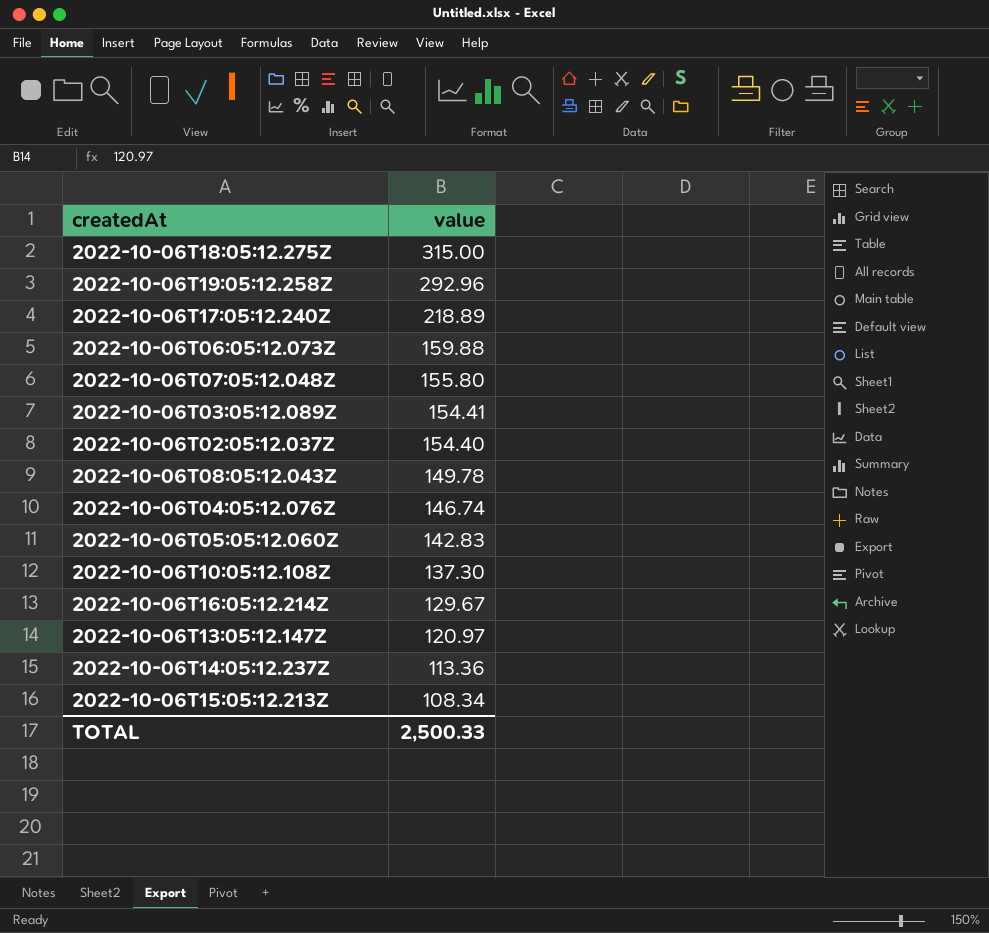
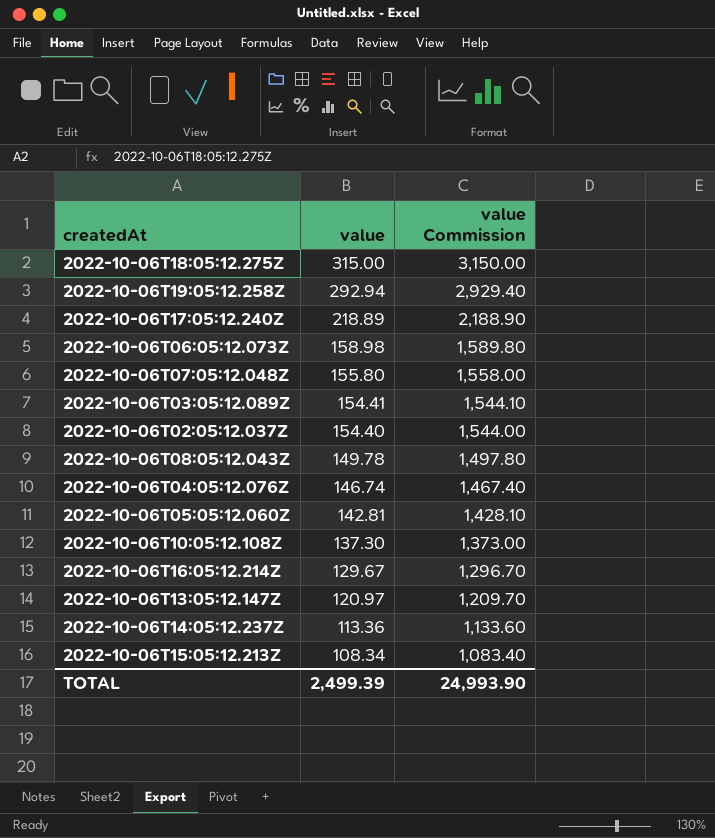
column value Commission | formula: none -> [value] * 10
2022-10-06T19:05:12.258Z | value: 292.96 -> 292.94
2022-10-06T06:05:12.073Z | value: 159.88 -> 158.98
2022-10-06T05:05:12.060Z | value: 142.83 -> 142.81
TOTAL | value: 2,500.33 -> 2,499.39

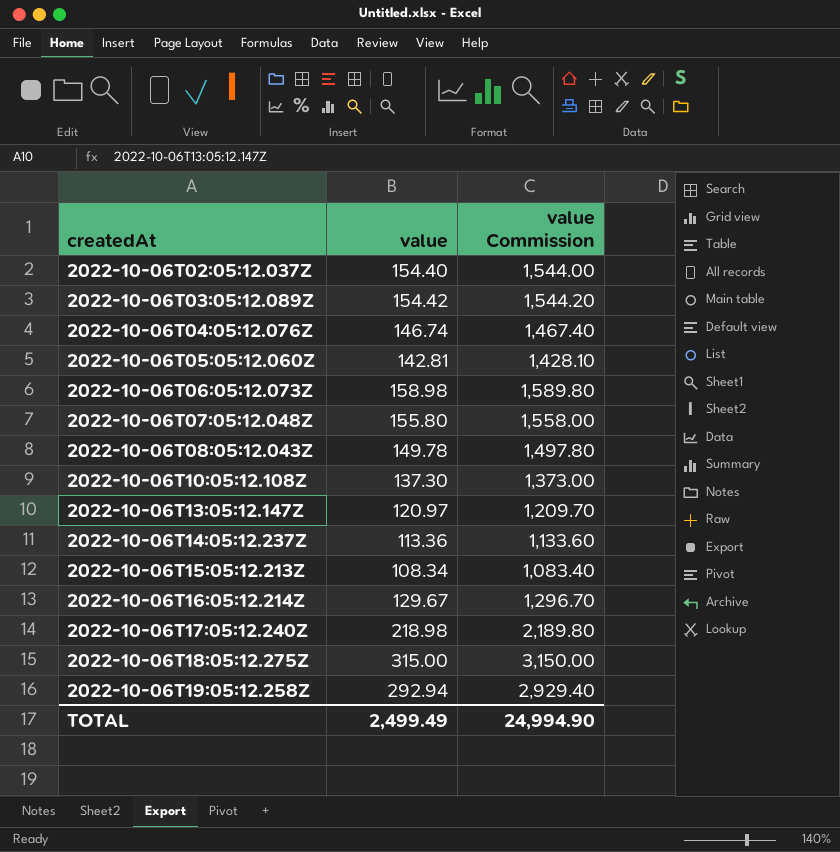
row order: value descending -> createdAt ascending
2022-10-06T03:05:12.089Z | value: 154.41 -> 154.42
2022-10-06T03:05:12.089Z | value Commission: 1,544.10 -> 1,544.20
2022-10-06T17:05:12.240Z | value: 218.89 -> 218.98
2022-10-06T17:05:12.240Z | value Commission: 2,188.90 -> 2,189.80
TOTAL | value: 2,499.39 -> 2,499.49
TOTAL | value Commission: 24,993.90 -> 24,994.90

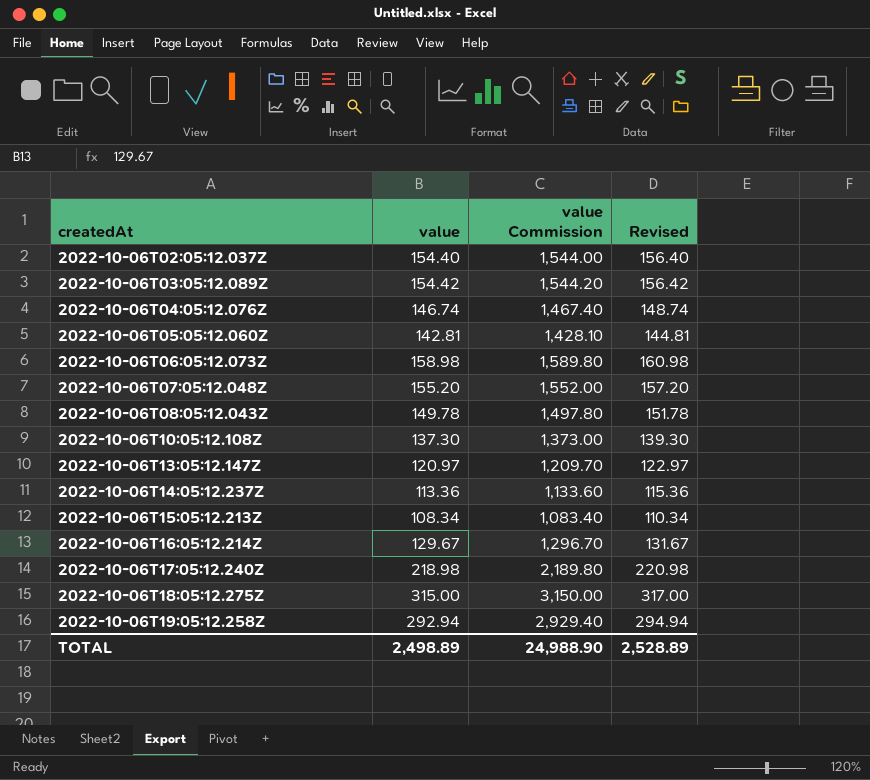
column Revised | formula: none -> [value] + 2
2022-10-06T07:05:12.048Z | value: 155.80 -> 155.20
2022-10-06T07:05:12.048Z | value Commission: 1,558.00 -> 1,552.00
TOTAL | value: 2,499.49 -> 2,498.89
TOTAL | value Commission: 24,994.90 -> 24,988.90

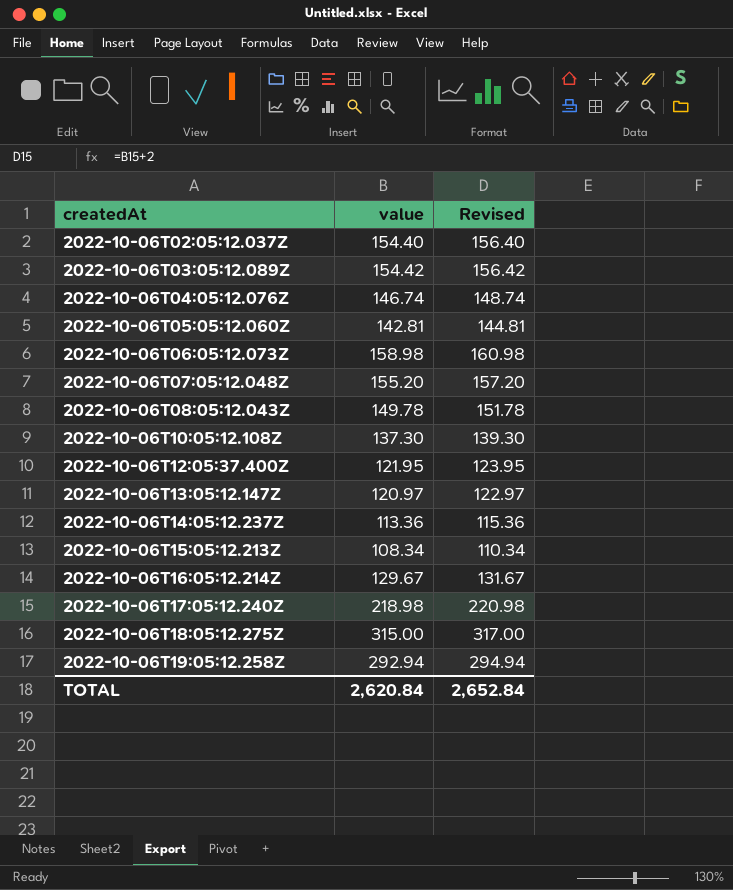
column value Commission | formula: [value] * 10 -> none
row 2022-10-06T12:05:37.400Z: none -> 121.95 | 123.95
TOTAL | value: 2,498.89 -> 2,620.84
TOTAL | Revised: 2,528.89 -> 2,652.84

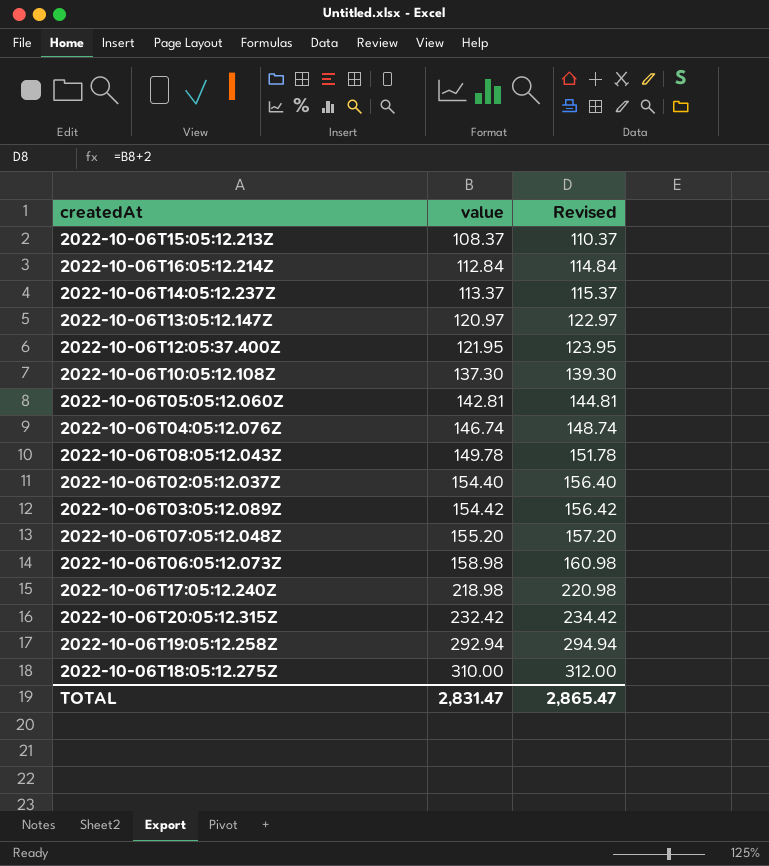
row order: createdAt ascending -> value ascending
2022-10-06T15:05:12.213Z | value: 108.34 -> 108.37
2022-10-06T15:05:12.213Z | Revised: 110.34 -> 110.37
2022-10-06T16:05:12.214Z | value: 129.67 -> 112.84
2022-10-06T16:05:12.214Z | Revised: 131.67 -> 114.84
2022-10-06T14:05:12.237Z | value: 113.36 -> 113.37
2022-10-06T14:05:12.237Z | Revised: 115.36 -> 115.37
row 2022-10-06T20:05:12.315Z: none -> 232.42 | 234.42
2022-10-06T18:05:12.275Z | value: 315.00 -> 310.00
2022-10-06T18:05:12.275Z | Revised: 317.00 -> 312.00
TOTAL | value: 2,620.84 -> 2,831.47
TOTAL | Revised: 2,652.84 -> 2,865.47

